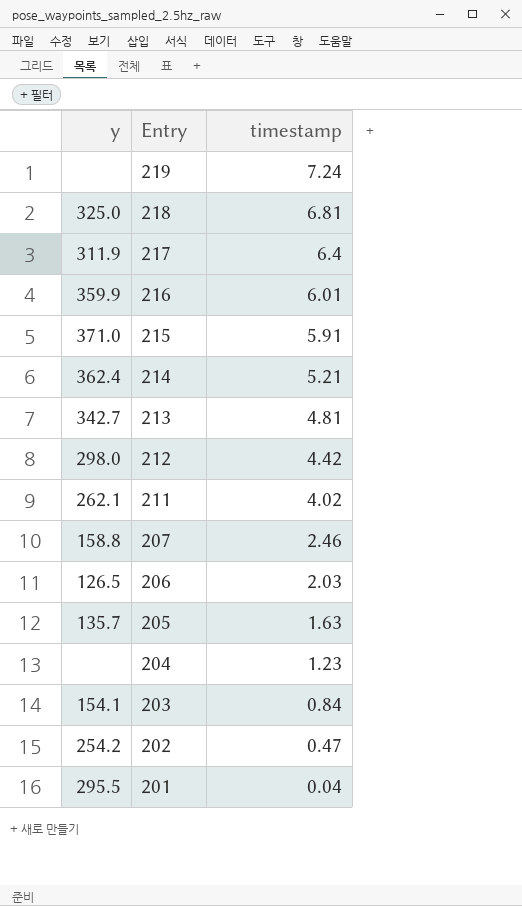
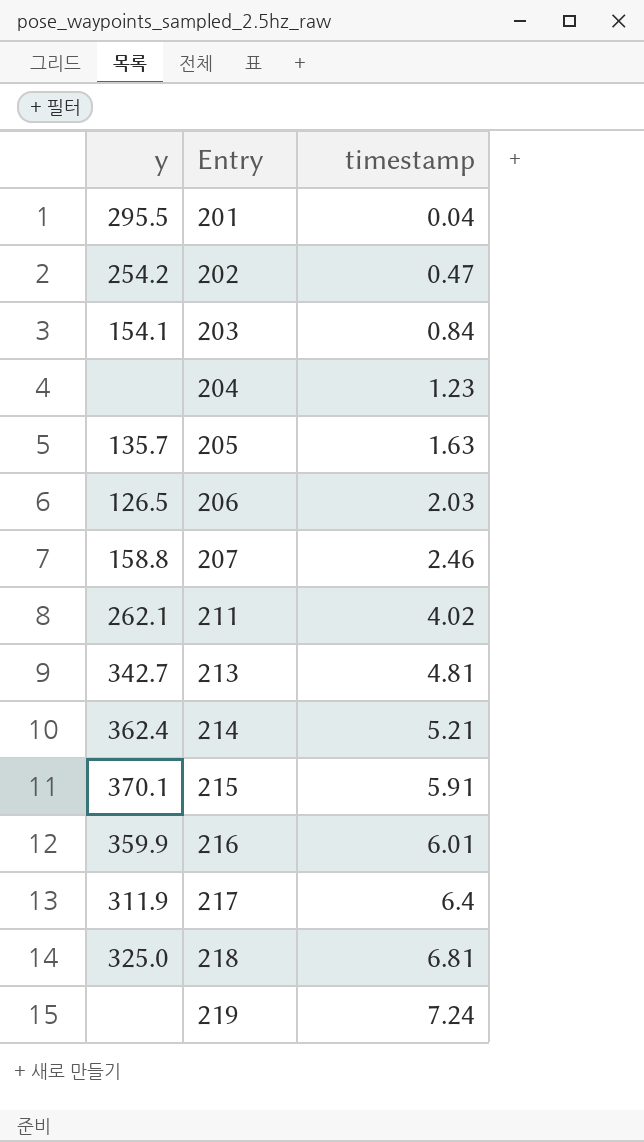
row order: Entry descending -> Entry ascending
row 212: 298.0 | 4.42 -> none
215 | y: 371.0 -> 370.1

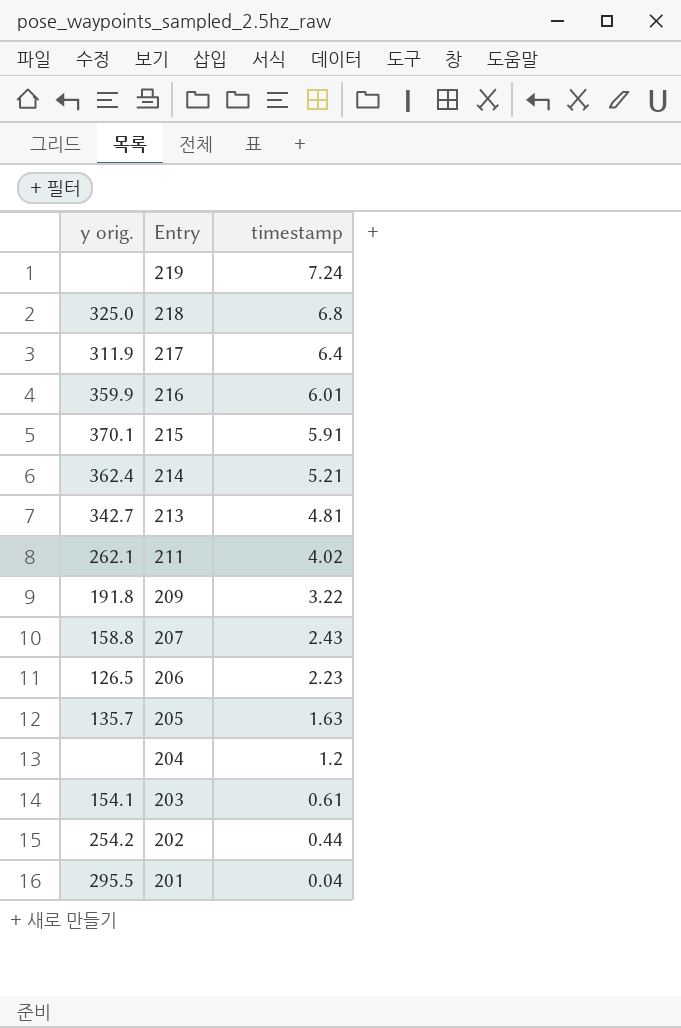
row order: Entry ascending -> Entry descending
column name: y -> y orig.
218 | timestamp: 6.81 -> 6.8
row 209: none -> 191.8 | 3.22
207 | timestamp: 2.46 -> 2.43
206 | timestamp: 2.03 -> 2.23
204 | timestamp: 1.23 -> 1.2
203 | timestamp: 0.84 -> 0.61
202 | timestamp: 0.47 -> 0.44

